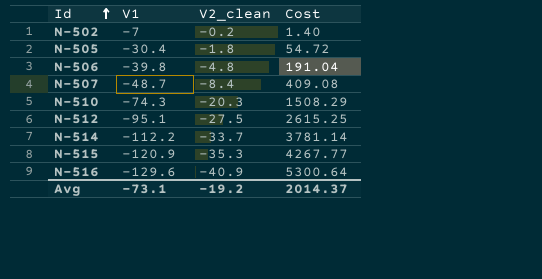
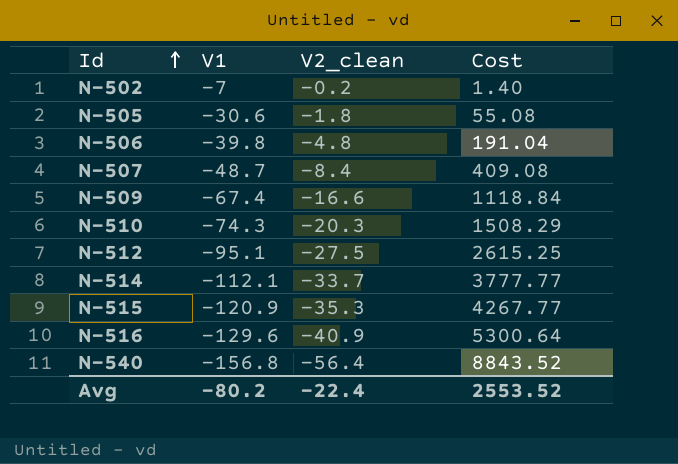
N-505 | V1: -30.4 -> -30.6
N-505 | Cost: 54.72 -> 55.08
row N-509: none -> -67.4 | -16.6 | 1118.84
N-514 | V1: -112.2 -> -112.1
N-514 | Cost: 3781.14 -> 3777.77
row N-540: none -> -156.8 | -56.4 | 8843.52
Avg | V1: -73.1 -> -80.2
Avg | V2_clean: -19.2 -> -22.4
Avg | Cost: 2014.37 -> 2553.52

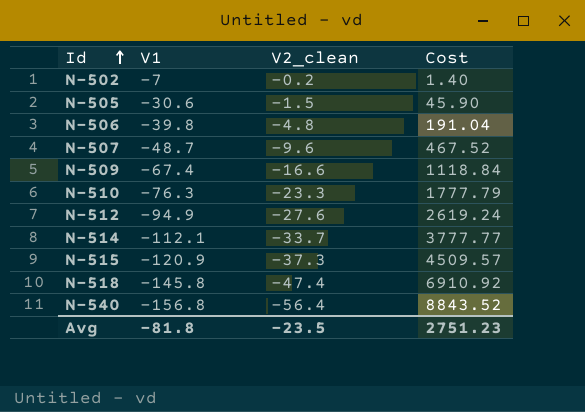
row N-516: -129.6 | -40.9 | 5300.64 -> none
N-505 | V2_clean: -1.8 -> -1.5
N-505 | Cost: 55.08 -> 45.90
N-507 | V2_clean: -8.4 -> -9.6
N-507 | Cost: 409.08 -> 467.52
N-510 | V1: -74.3 -> -76.3
N-510 | V2_clean: -20.3 -> -23.3
N-510 | Cost: 1508.29 -> 1777.79
N-512 | V1: -95.1 -> -94.9
N-512 | V2_clean: -27.5 -> -27.6
N-512 | Cost: 2615.25 -> 2619.24
N-515 | V2_clean: -35.3 -> -37.3
N-515 | Cost: 4267.77 -> 4509.57
row N-518: none -> -145.8 | -47.4 | 6910.92
Avg | V1: -80.2 -> -81.8
Avg | V2_clean: -22.4 -> -23.5
Avg | Cost: 2553.52 -> 2751.23

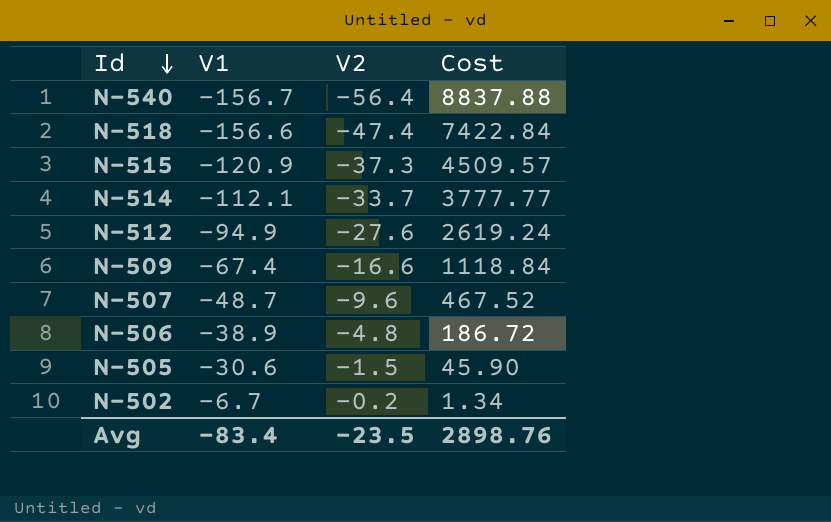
row order: Id ascending -> Id descending
column name: V2_clean -> V2
row N-510: -76.3 | -23.3 | 1777.79 -> none
N-540 | V1: -156.8 -> -156.7
N-540 | Cost: 8843.52 -> 8837.88
N-518 | V1: -145.8 -> -156.6
N-518 | Cost: 6910.92 -> 7422.84
N-506 | V1: -39.8 -> -38.9
N-506 | Cost: 191.04 -> 186.72
N-502 | V1: -7 -> -6.7
N-502 | Cost: 1.40 -> 1.34
Avg | V1: -81.8 -> -83.4
Avg | Cost: 2751.23 -> 2898.76

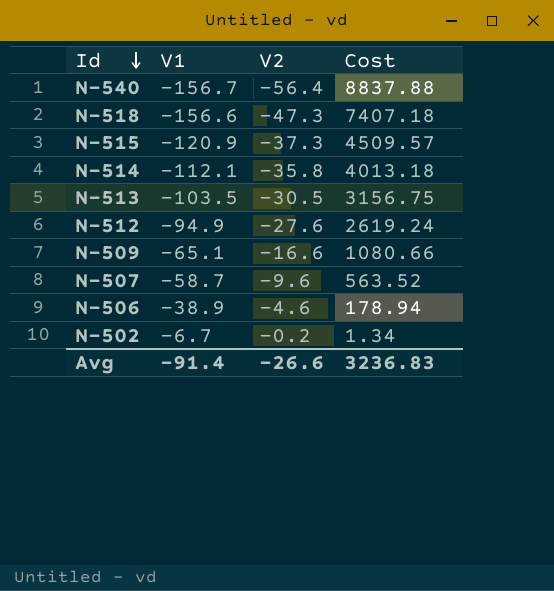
row N-505: -30.6 | -1.5 | 45.90 -> none
N-518 | V2: -47.4 -> -47.3
N-518 | Cost: 7422.84 -> 7407.18
N-514 | V2: -33.7 -> -35.8
N-514 | Cost: 3777.77 -> 4013.18
row N-513: none -> -103.5 | -30.5 | 3156.75
N-509 | V1: -67.4 -> -65.1
N-509 | Cost: 1118.84 -> 1080.66
N-507 | V1: -48.7 -> -58.7
N-507 | Cost: 467.52 -> 563.52
N-506 | V2: -4.8 -> -4.6
N-506 | Cost: 186.72 -> 178.94
Avg | V1: -83.4 -> -91.4
Avg | V2: -23.5 -> -26.6
Avg | Cost: 2898.76 -> 3236.83

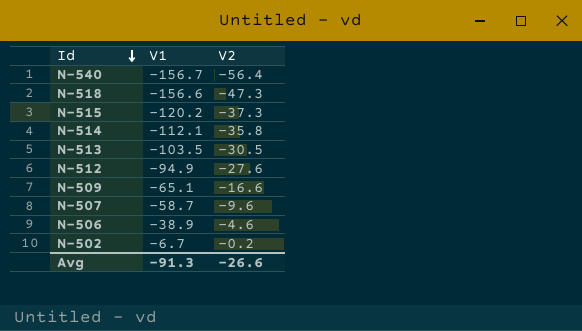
column Cost | formula: [V1] * [V2] -> none
N-515 | V1: -120.9 -> -120.2
Avg | V1: -91.4 -> -91.3

